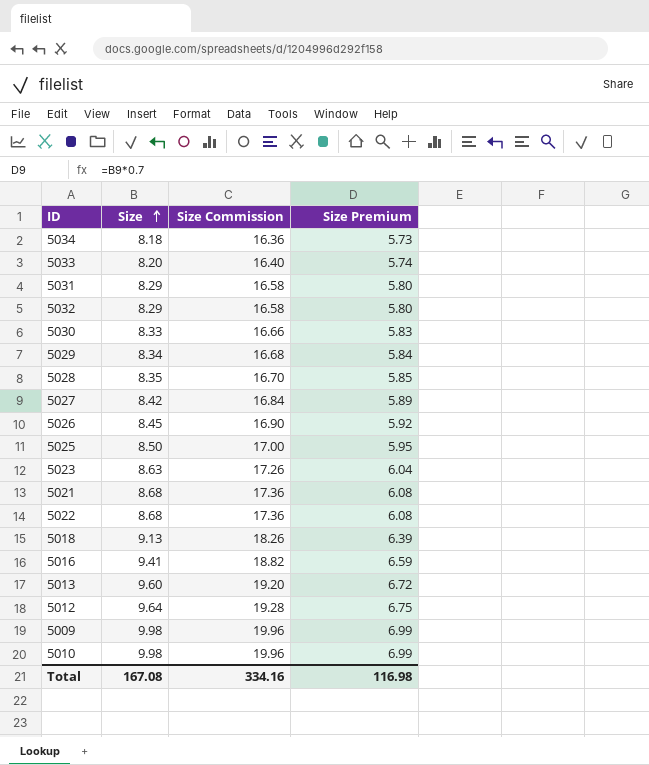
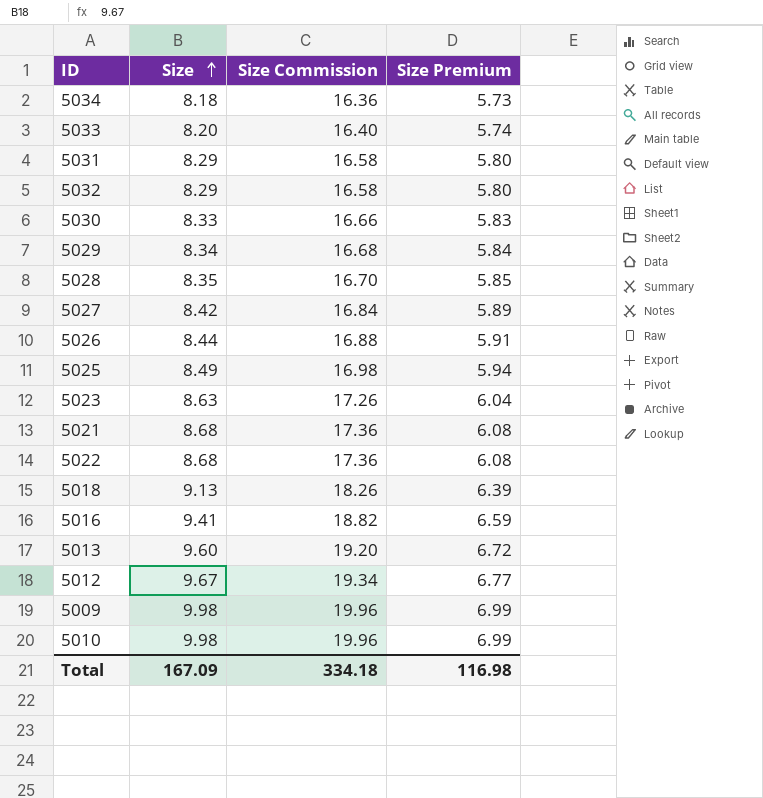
5026 | Size: 8.45 -> 8.44
5026 | Size Commission: 16.90 -> 16.88
5026 | Size Premium: 5.92 -> 5.91
5025 | Size: 8.50 -> 8.49
5025 | Size Commission: 17.00 -> 16.98
5025 | Size Premium: 5.95 -> 5.94
5012 | Size: 9.64 -> 9.67
5012 | Size Commission: 19.28 -> 19.34
5012 | Size Premium: 6.75 -> 6.77
Total | Size: 167.08 -> 167.09
Total | Size Commission: 334.16 -> 334.18

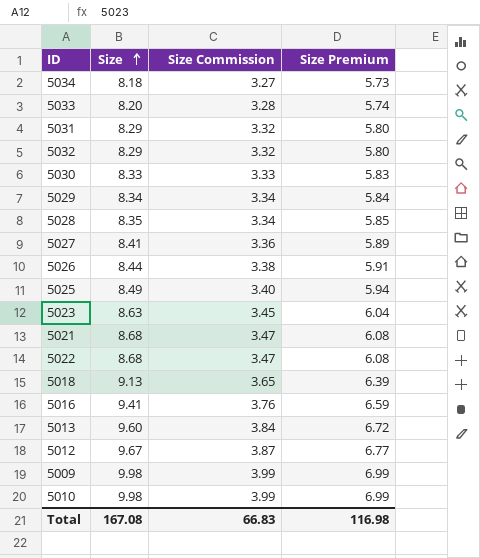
column Size Commission | formula: [Size] * 2 -> [Size] * 0.4
5027 | Size: 8.42 -> 8.41
Total | Size: 167.09 -> 167.08
Total | Size Commission: 334.18 -> 66.83

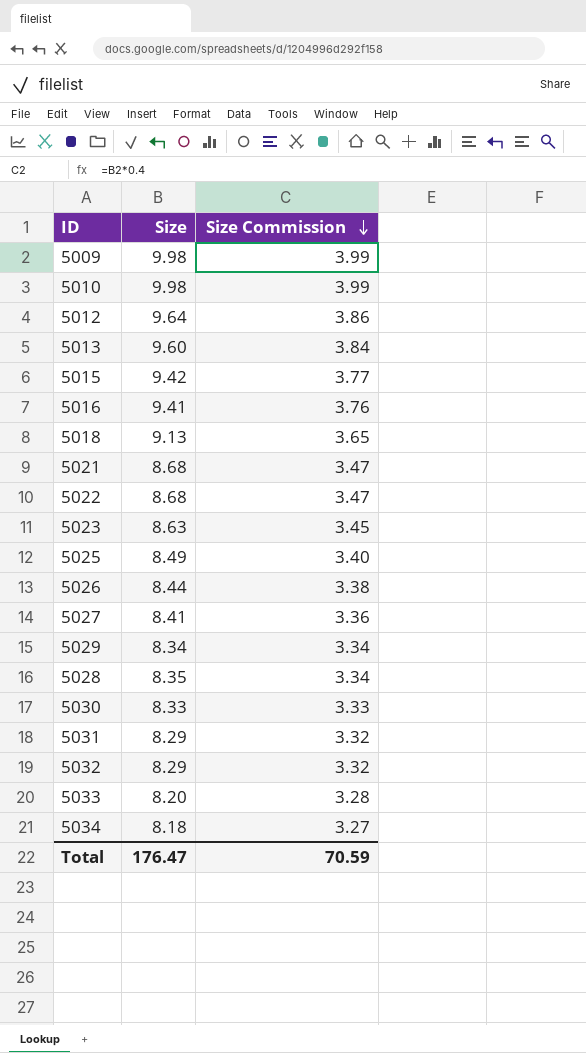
row order: Size ascending -> Size Commission descending
column Size Premium | formula: [Size] * 0.7 -> none
5012 | Size: 9.67 -> 9.64
5012 | Size Commission: 3.87 -> 3.86
row 5015: none -> 9.42 | 3.77
Total | Size: 167.08 -> 176.47
Total | Size Commission: 66.83 -> 70.59

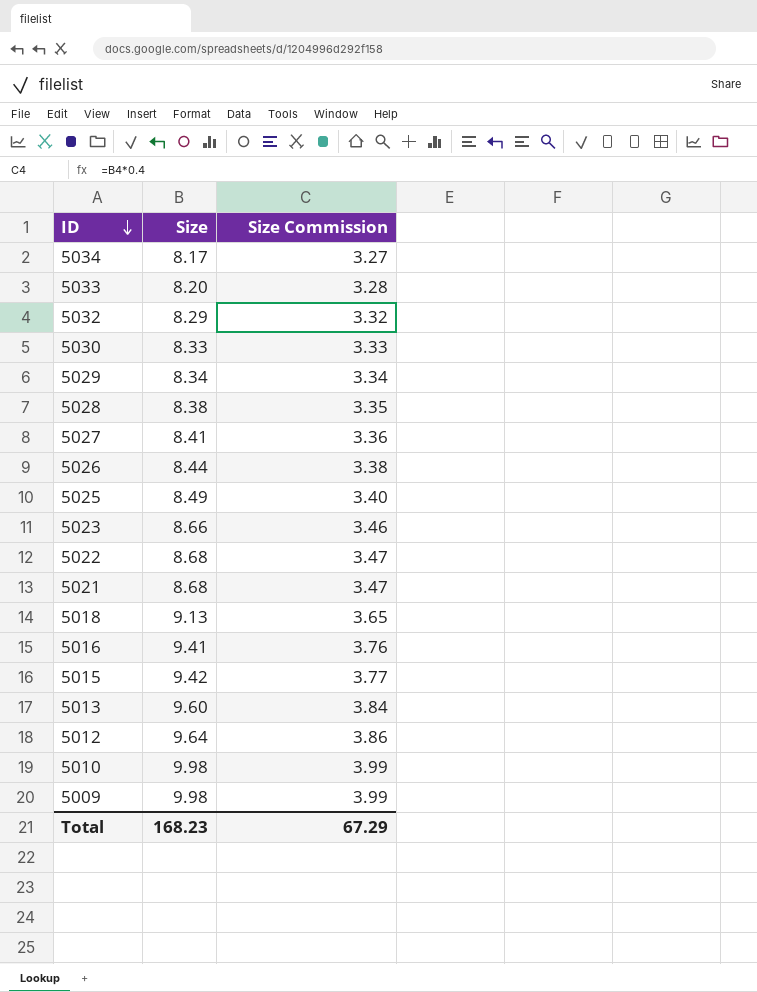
row order: Size Commission descending -> ID descending
row 5031: 8.29 | 3.32 -> none
5034 | Size: 8.18 -> 8.17
5028 | Size: 8.35 -> 8.38
5028 | Size Commission: 3.34 -> 3.35
5023 | Size: 8.63 -> 8.66
5023 | Size Commission: 3.45 -> 3.46
Total | Size: 176.47 -> 168.23
Total | Size Commission: 70.59 -> 67.29

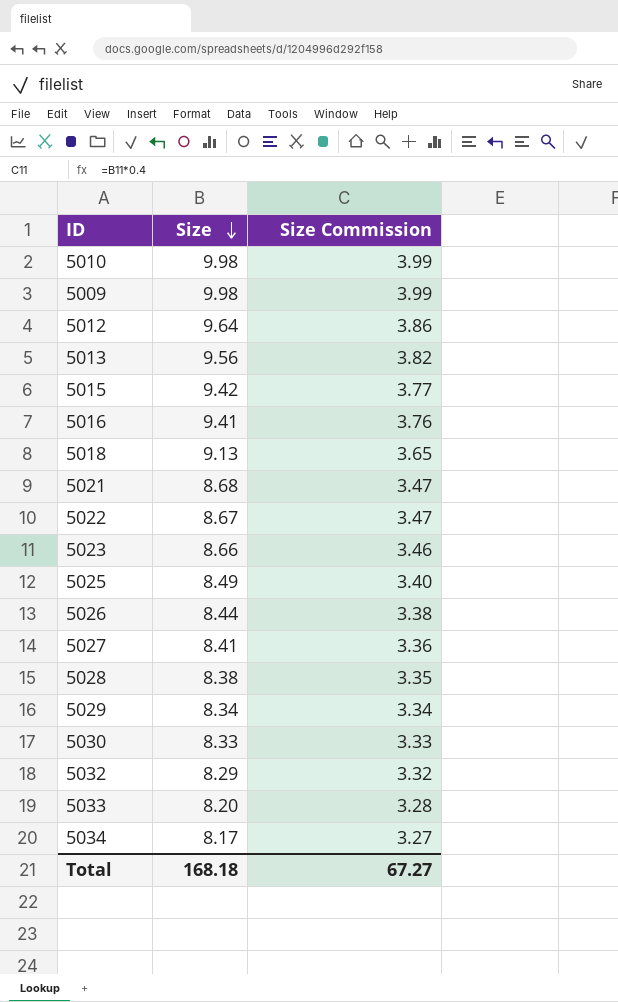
row order: ID descending -> Size descending
5013 | Size: 9.60 -> 9.56
5013 | Size Commission: 3.84 -> 3.82
5022 | Size: 8.68 -> 8.67
Total | Size: 168.23 -> 168.18
Total | Size Commission: 67.29 -> 67.27

